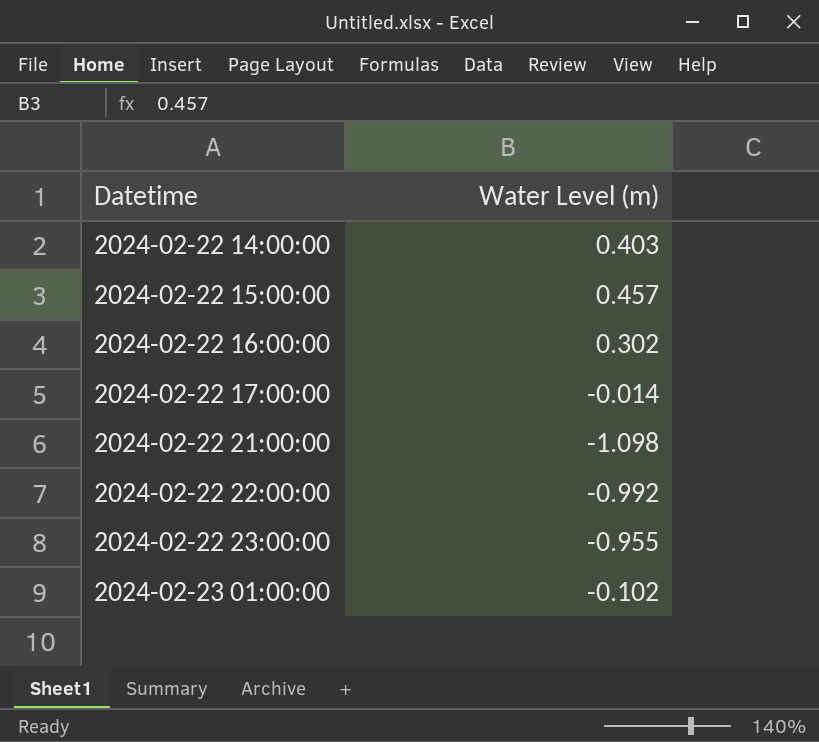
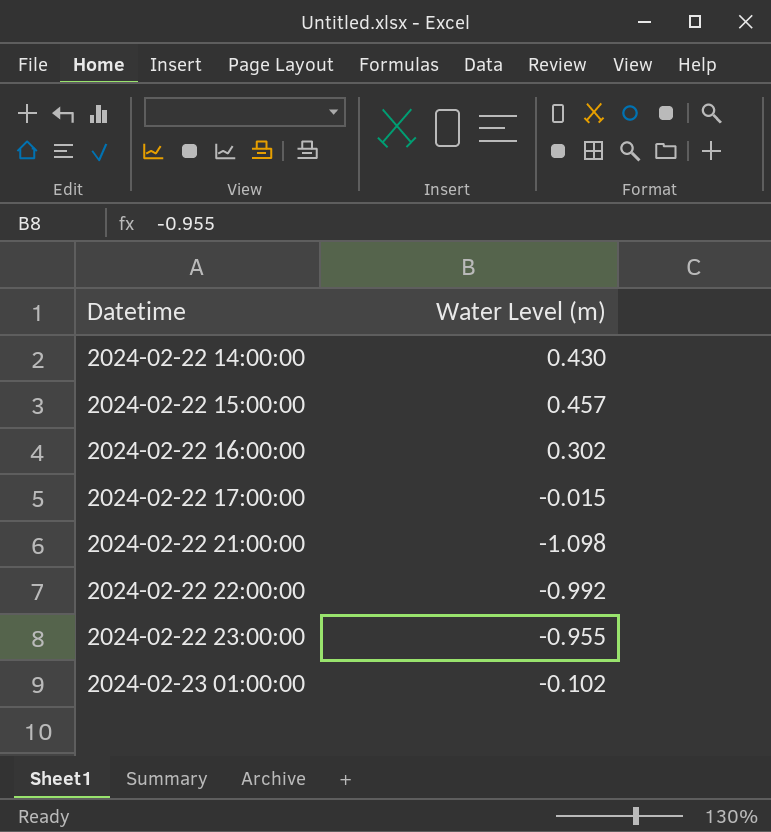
2024-02-22 14:00:00 | Water Level (m): 0.403 -> 0.430
2024-02-22 17:00:00 | Water Level (m): -0.014 -> -0.015

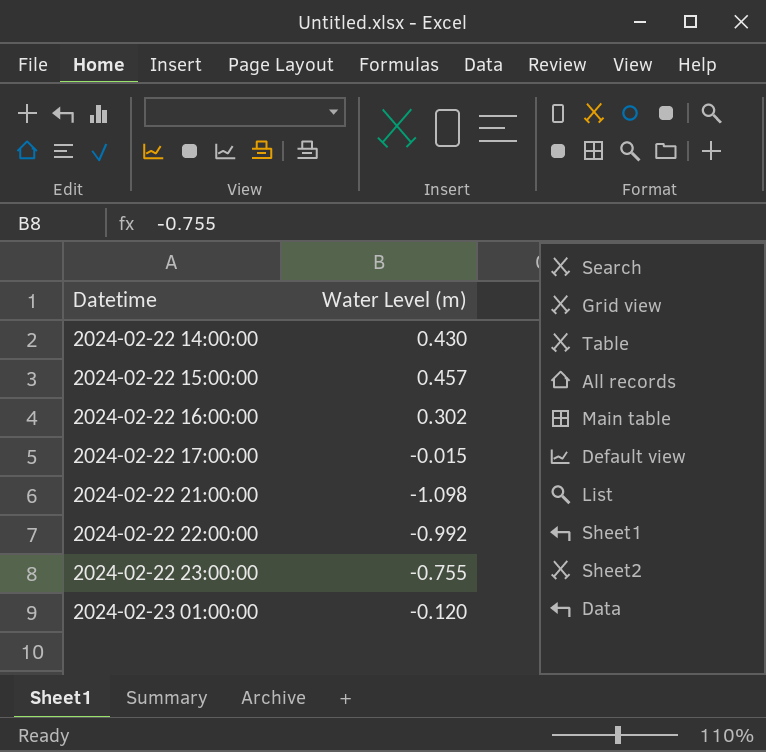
2024-02-22 23:00:00 | Water Level (m): -0.955 -> -0.755
2024-02-23 01:00:00 | Water Level (m): -0.102 -> -0.120

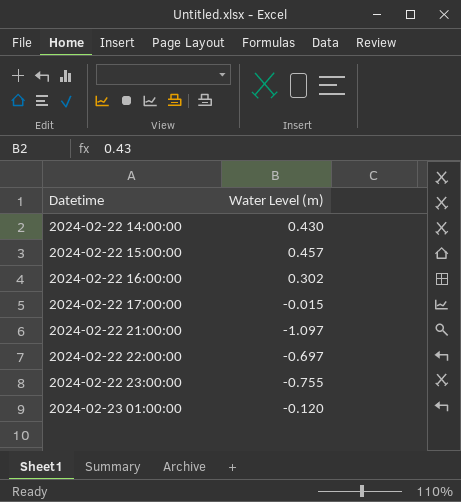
2024-02-22 21:00:00 | Water Level (m): -1.098 -> -1.097
2024-02-22 22:00:00 | Water Level (m): -0.992 -> -0.697

